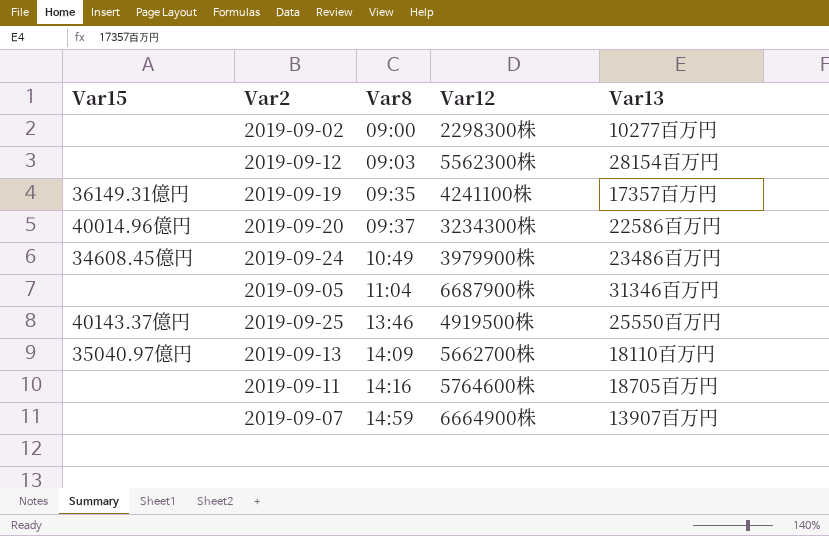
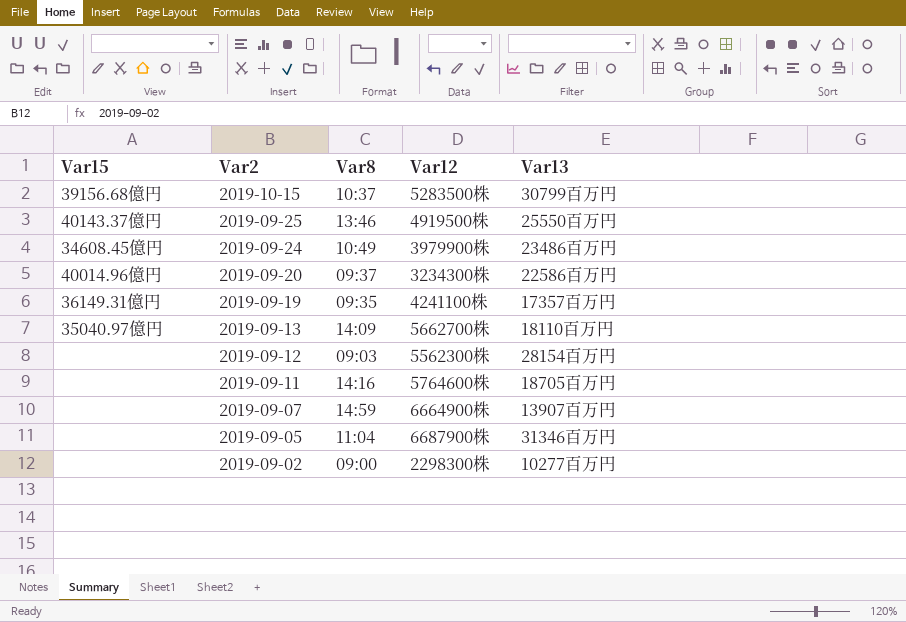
row order: Var8 ascending -> Var2 descending
row 2019-10-15: none -> 39156.68億円 | 10:37 | 5283500株 | 30799百万円

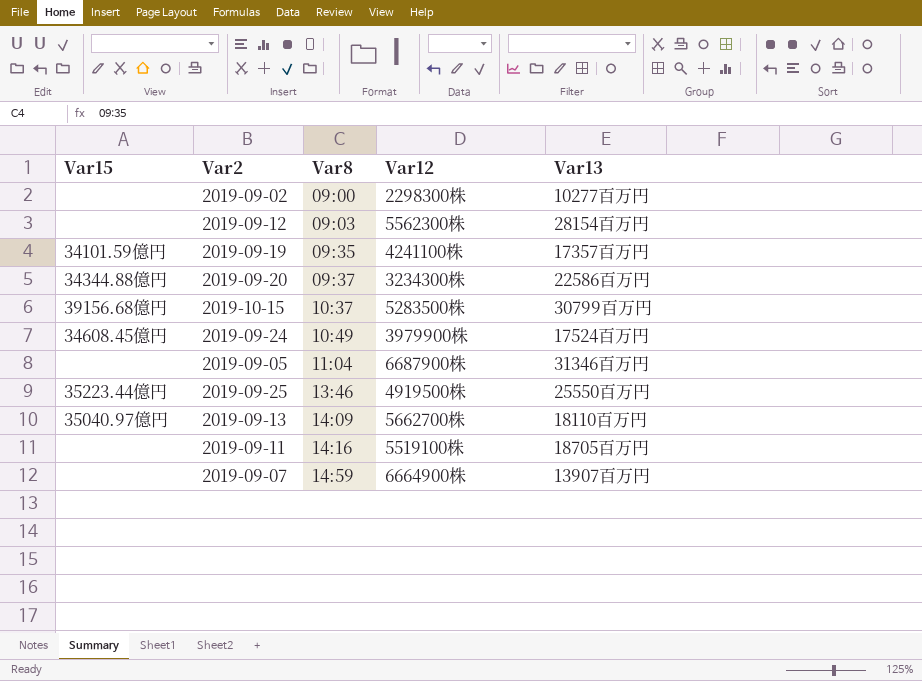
row order: Var2 descending -> Var8 ascending
2019-09-19 | Var15: 36149.31億円 -> 34101.59億円
2019-09-20 | Var15: 40014.96億円 -> 34344.88億円
2019-09-24 | Var13: 23486百万円 -> 17524百万円
2019-09-25 | Var15: 40143.37億円 -> 35223.44億円
2019-09-11 | Var12: 5764600株 -> 5519100株

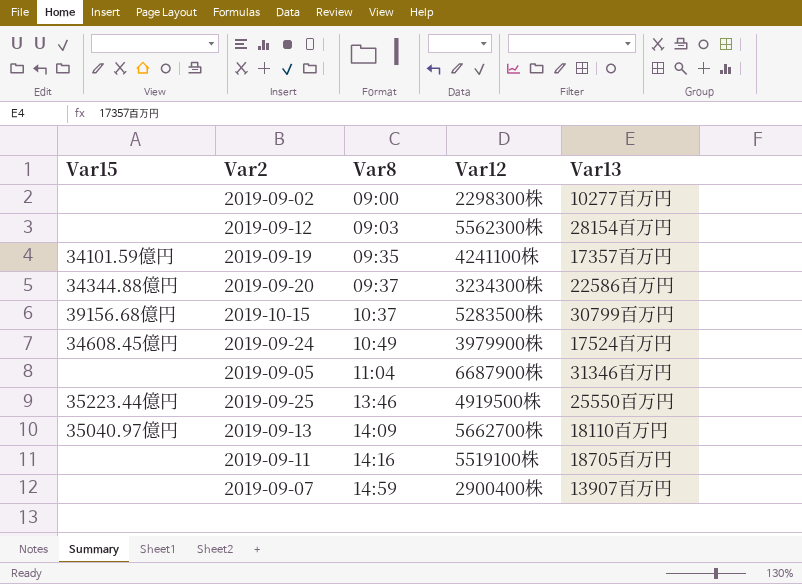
2019-09-07 | Var12: 6664900株 -> 2900400株

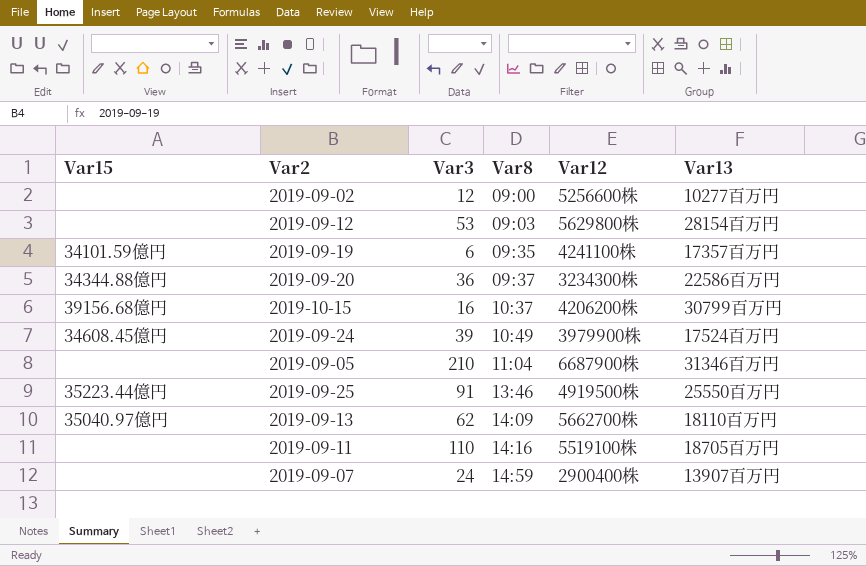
column Var3 | position: none -> 3
2019-09-02 | Var12: 2298300株 -> 5256600株
2019-09-12 | Var12: 5562300株 -> 5629800株
2019-10-15 | Var12: 5283500株 -> 4206200株

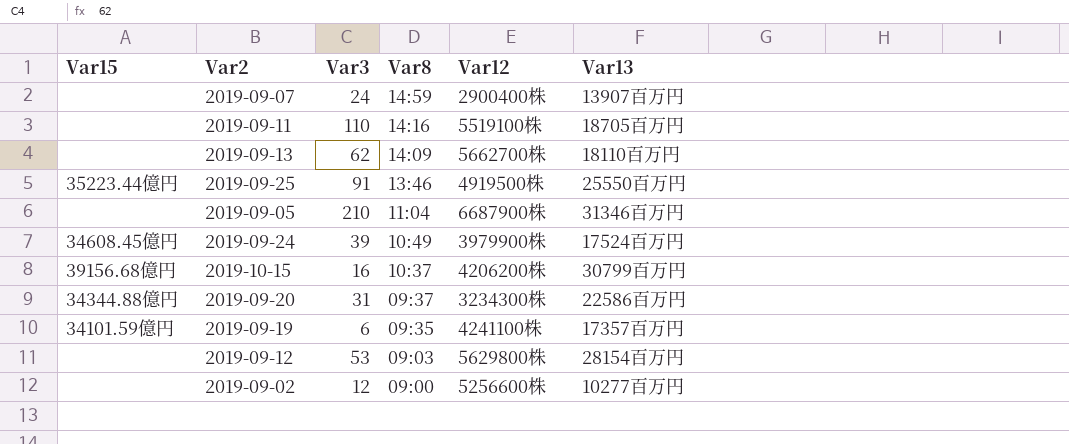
row order: Var8 ascending -> Var8 descending
2019-09-13 | Var15: 35040.97億円 -> none
2019-09-20 | Var3: 36 -> 31

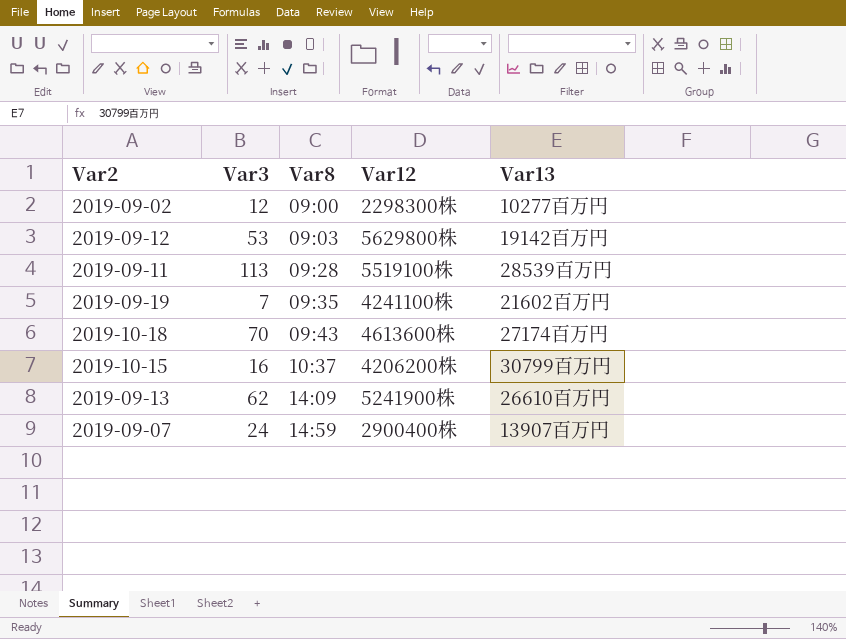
row order: Var8 descending -> Var8 ascending
column Var15 | position: 1 -> none
row 2019-09-25: 35223.44億円 | 91 | 13:46 | 4919500株 | 25550百万円 -> none
row 2019-09-05: none | 210 | 11:04 | 6687900株 | 31346百万円 -> none
row 2019-09-24: 34608.45億円 | 39 | 10:49 | 3979900株 | 17524百万円 -> none
row 2019-09-20: 34344.88億円 | 31 | 09:37 | 3234300株 | 22586百万円 -> none
2019-09-02 | Var12: 5256600株 -> 2298300株
2019-09-12 | Var13: 28154百万円 -> 19142百万円
2019-09-11 | Var3: 110 -> 113
2019-09-11 | Var8: 14:16 -> 09:28
2019-09-11 | Var13: 18705百万円 -> 28539百万円
2019-09-19 | Var3: 6 -> 7
2019-09-19 | Var13: 17357百万円 -> 21602百万円
row 2019-10-18: none -> 70 | 09:43 | 4613600株 | 27174百万円
2019-09-13 | Var12: 5662700株 -> 5241900株
2019-09-13 | Var13: 18110百万円 -> 26610百万円

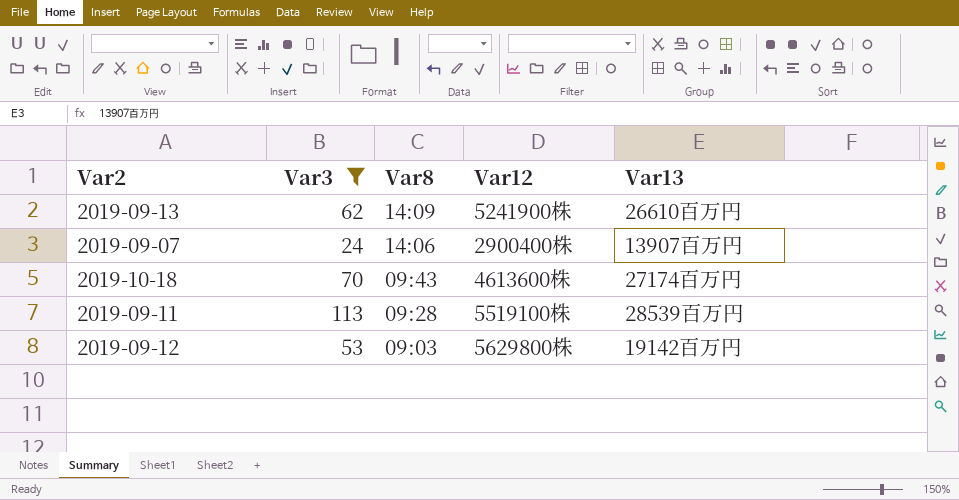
filter: none -> Var3 >= 24
row order: Var8 ascending -> Var8 descending
2019-09-07 | Var8: 14:59 -> 14:06

